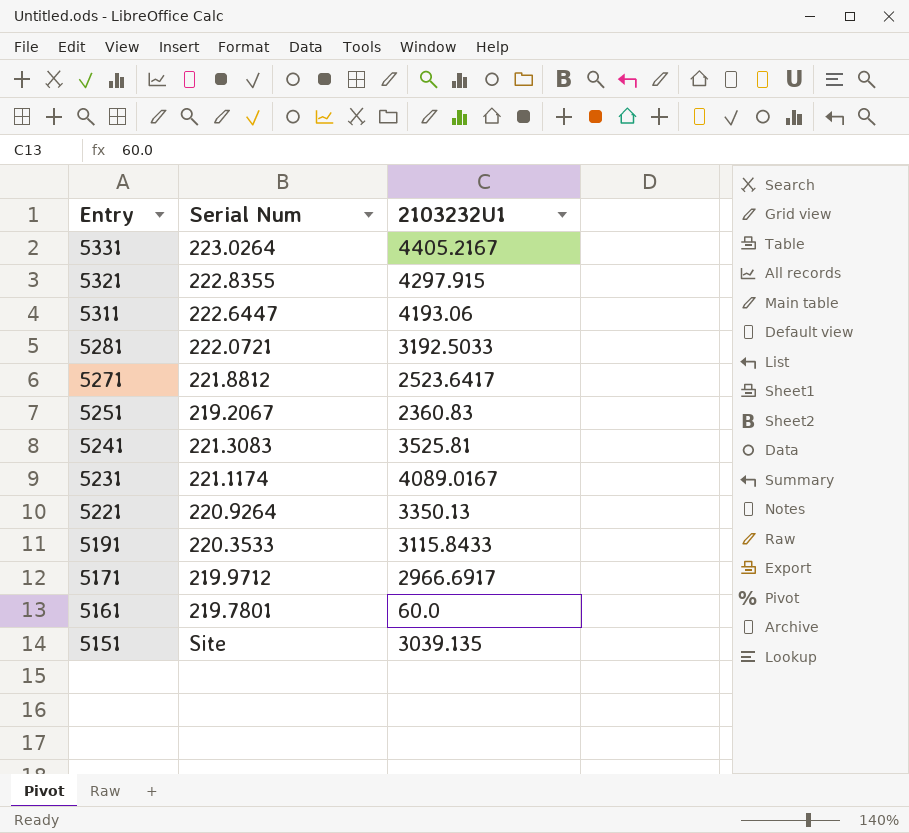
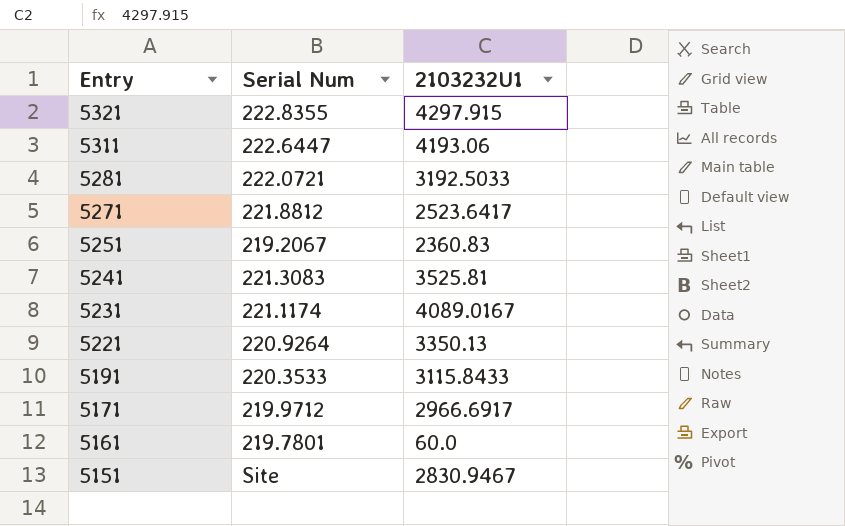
row 5331: 223.0264 | 4405.2167 -> none
5151 | 2103232U1: 3039.135 -> 2830.9467

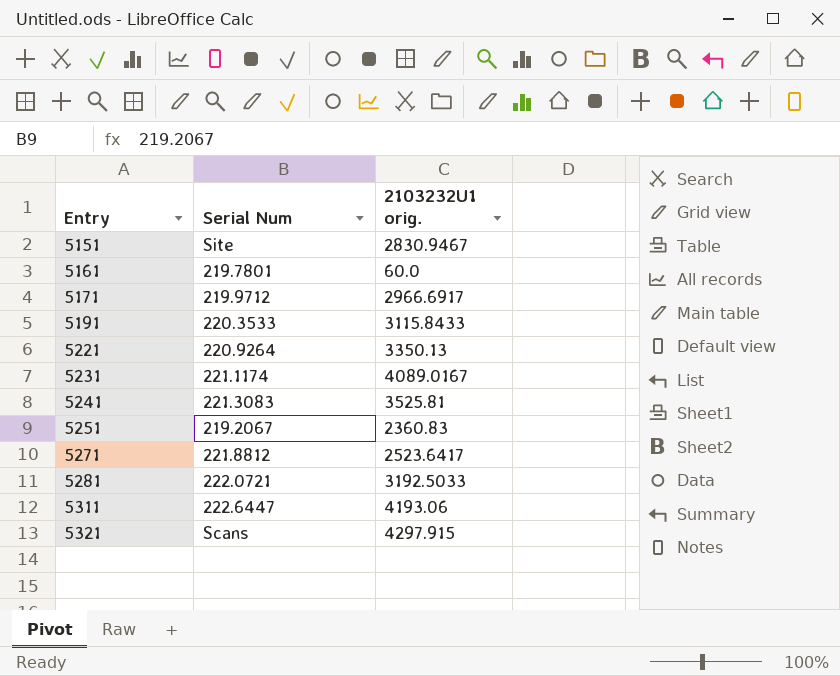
row order: Entry descending -> Entry ascending
column name: 2103232U1 -> 2103232U1 orig.
5321 | Serial Num: 222.8355 -> Scans

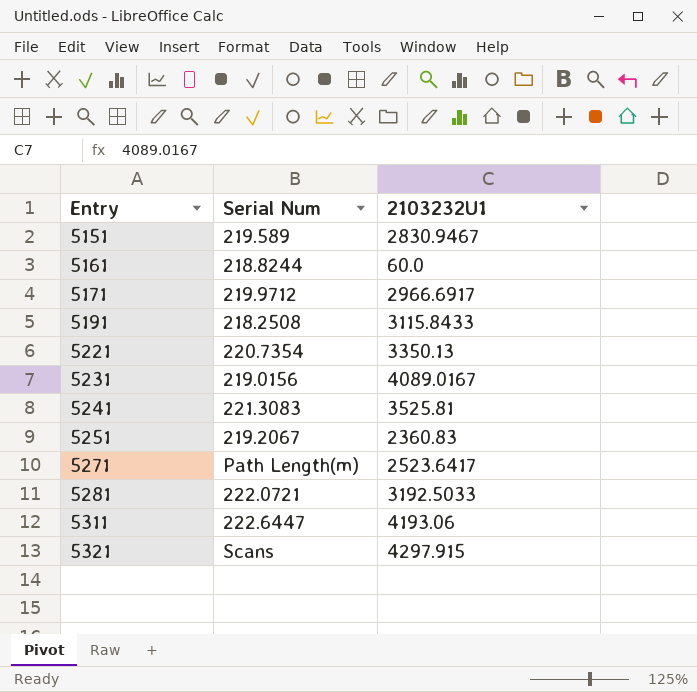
column name: 2103232U1 orig. -> 2103232U1
5151 | Serial Num: Site -> 219.589
5161 | Serial Num: 219.7801 -> 218.8244
5191 | Serial Num: 220.3533 -> 218.2508
5221 | Serial Num: 220.9264 -> 220.7354
5231 | Serial Num: 221.1174 -> 219.0156
5271 | Serial Num: 221.8812 -> Path Length(m)

